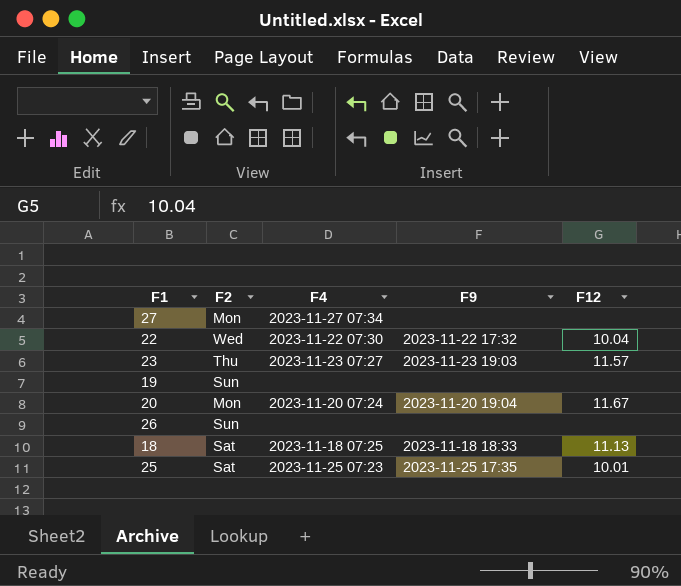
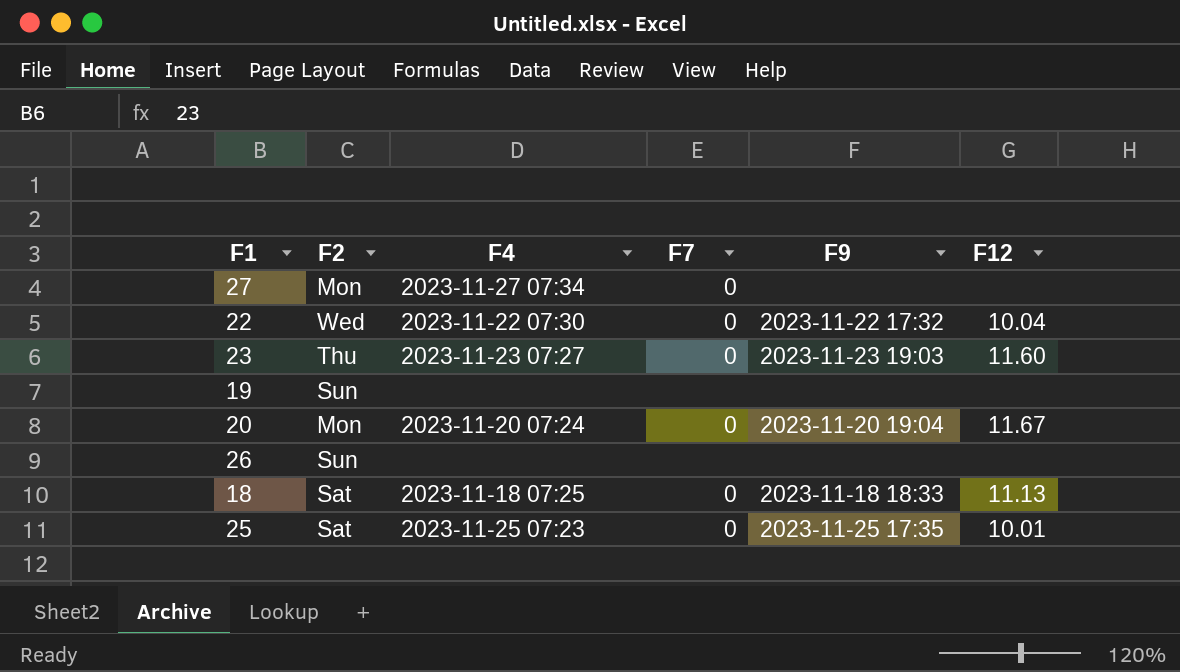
column F7 | position: none -> 4
23 | F12: 11.57 -> 11.60

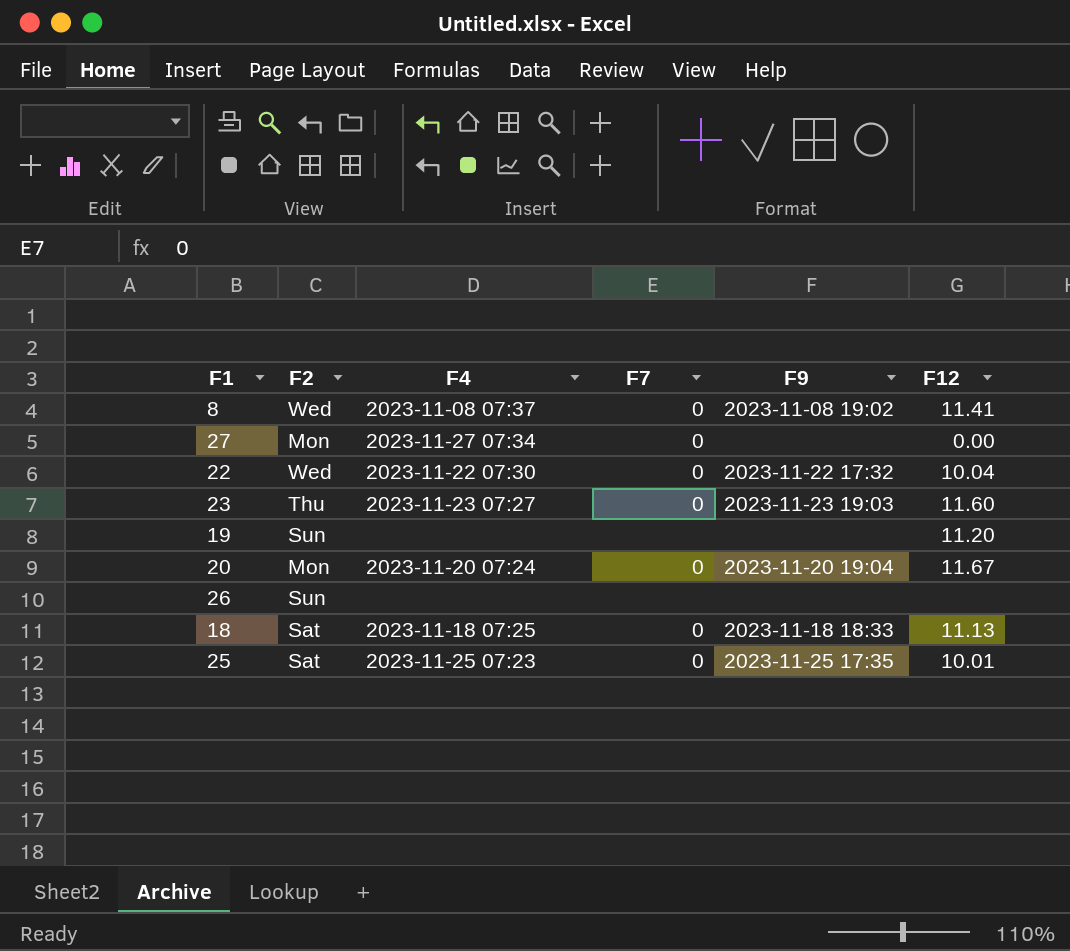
row 8: none -> Wed | 2023-11-08 07:37 | 0 | 2023-11-08 19:02 | 11.41
27 | F12: none -> 0.00
19 | F12: none -> 11.20

